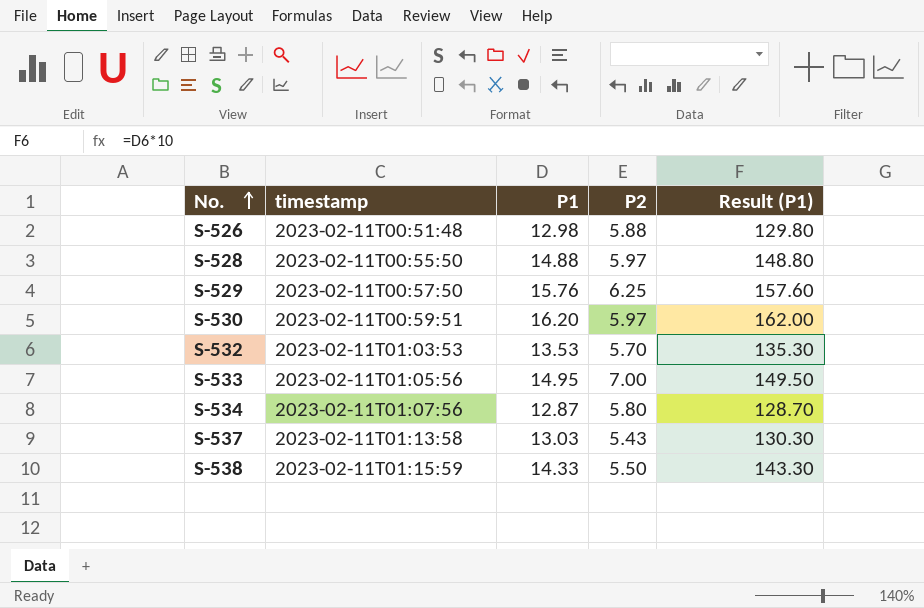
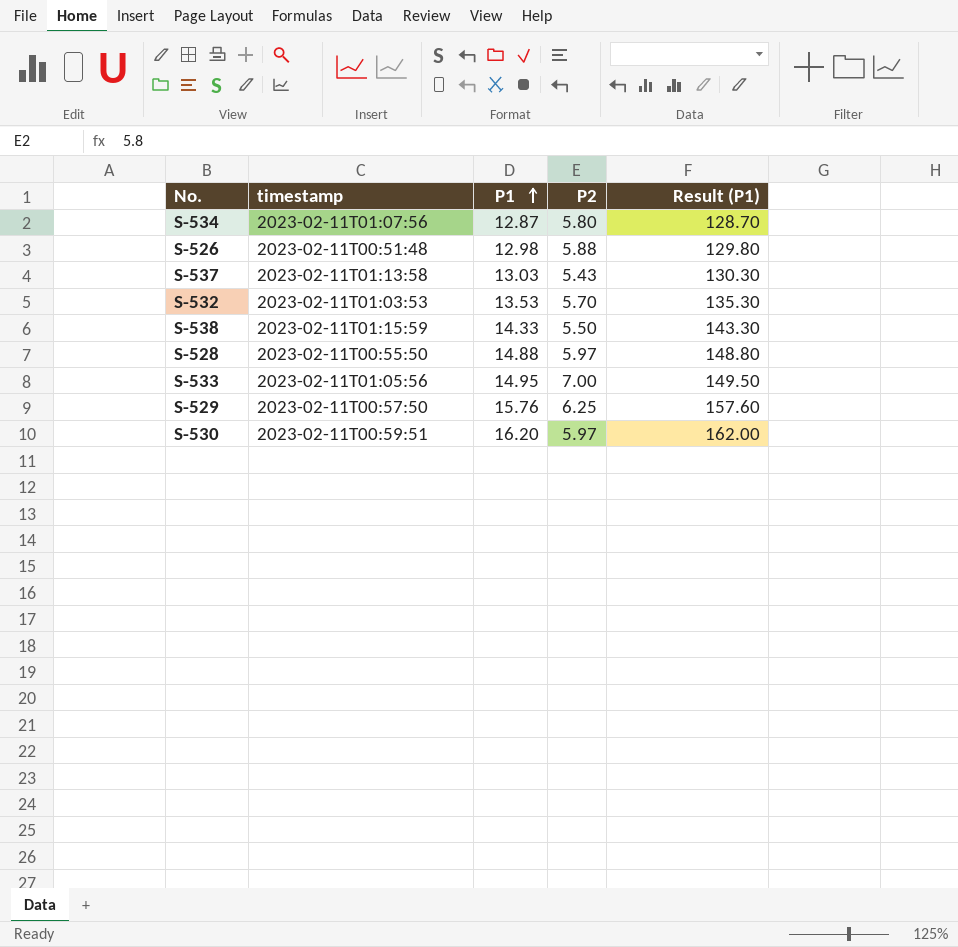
row order: No. ascending -> P1 ascending

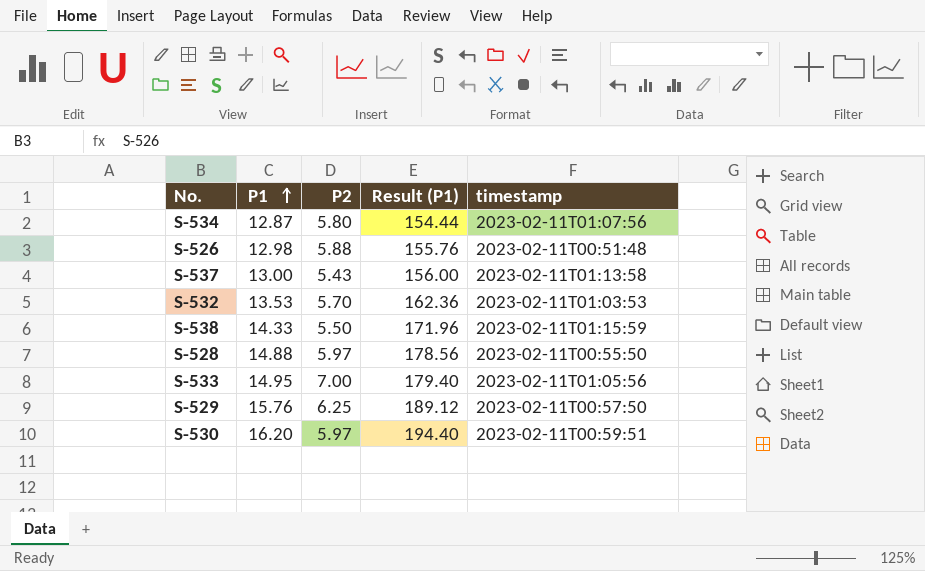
column Result (P1) | formula: [P1] * 10 -> [P1] * 12
column timestamp | position: 2 -> 5
S-537 | P1: 13.03 -> 13.00

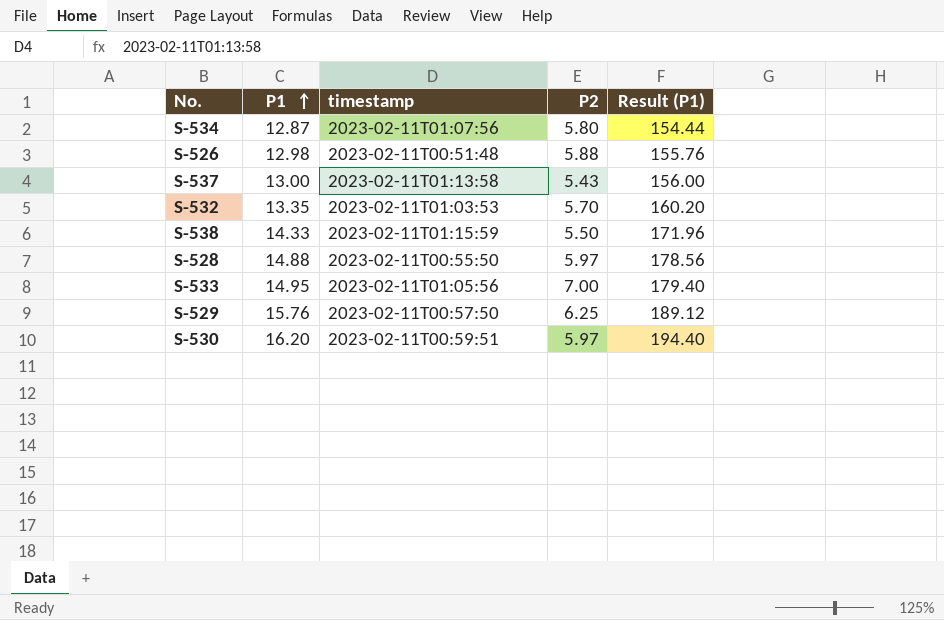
column timestamp | position: 5 -> 3
S-532 | P1: 13.53 -> 13.35
S-532 | Result (P1): 162.36 -> 160.20

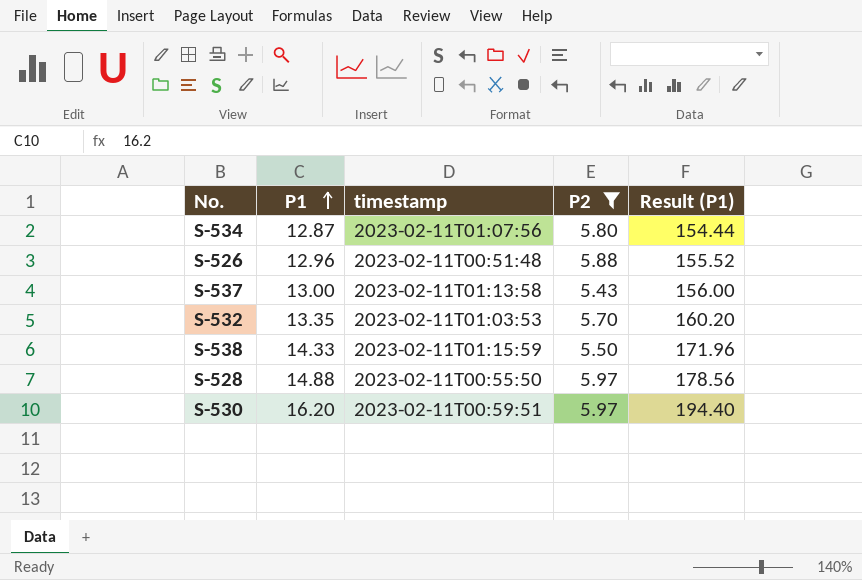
filter: none -> P2 <= 5.97
S-526 | P1: 12.98 -> 12.96
S-526 | Result (P1): 155.76 -> 155.52

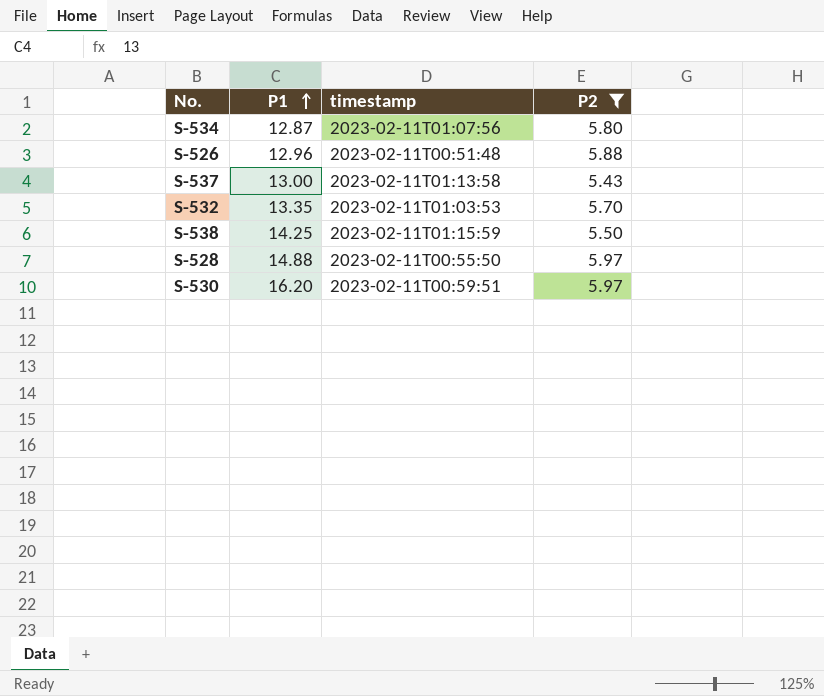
column Result (P1) | formula: [P1] * 12 -> none
S-538 | P1: 14.33 -> 14.25

